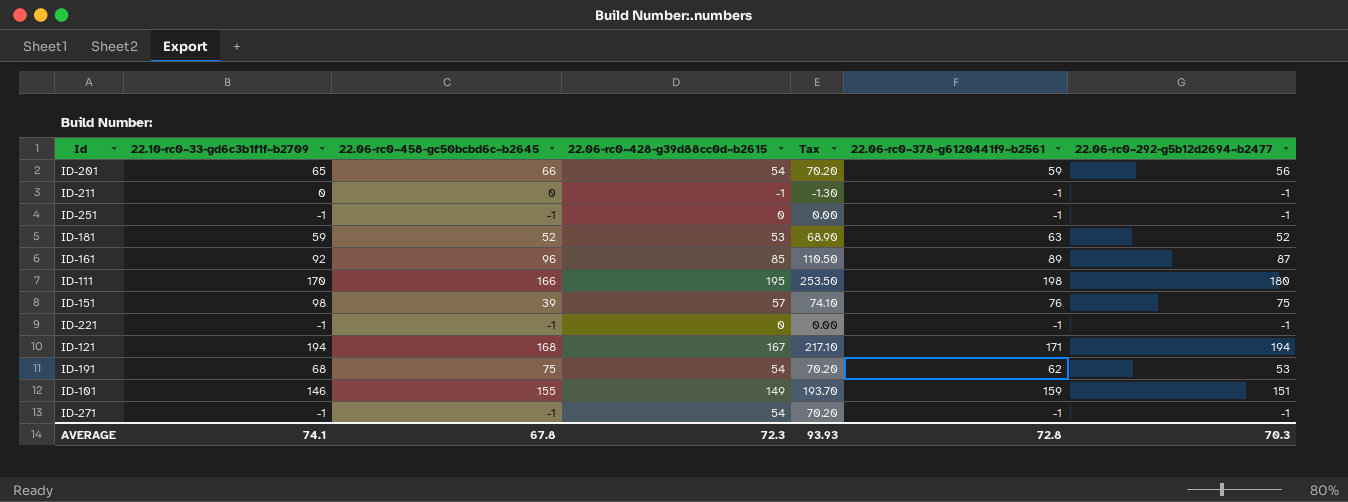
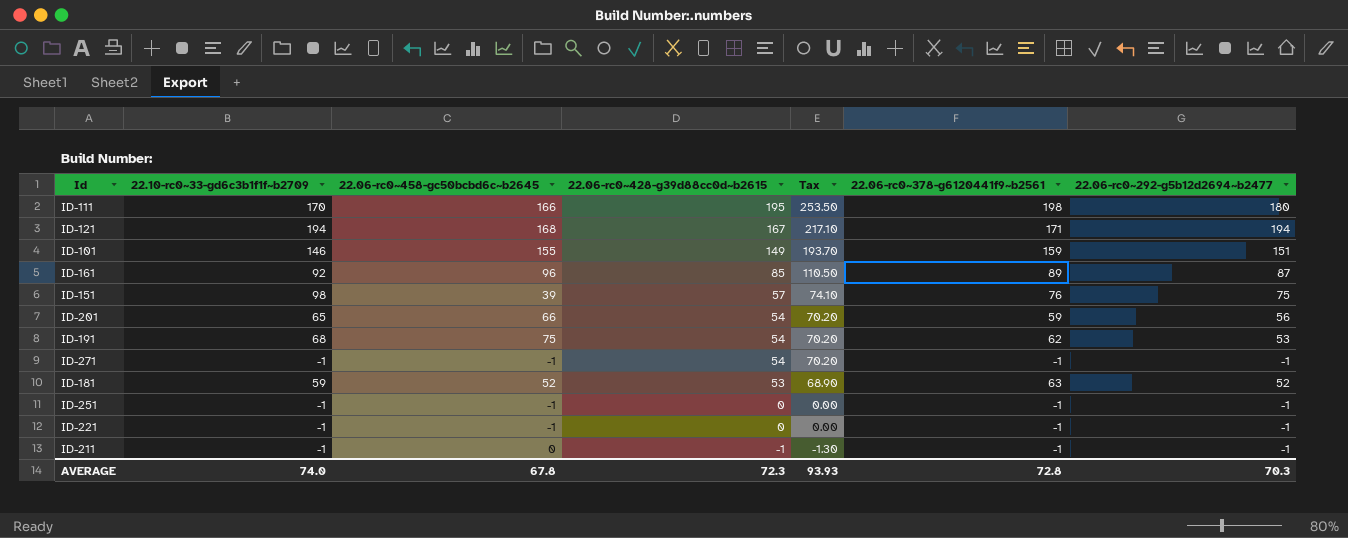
row order: none -> 22.06-rc0~428-g39d88cc0d~b2615 descending
ID-211 | 22.10-rc0~33-gd6c3b1f1f~b2709: 0 -> -1
AVERAGE | 22.10-rc0~33-gd6c3b1f1f~b2709: 74.1 -> 74.0

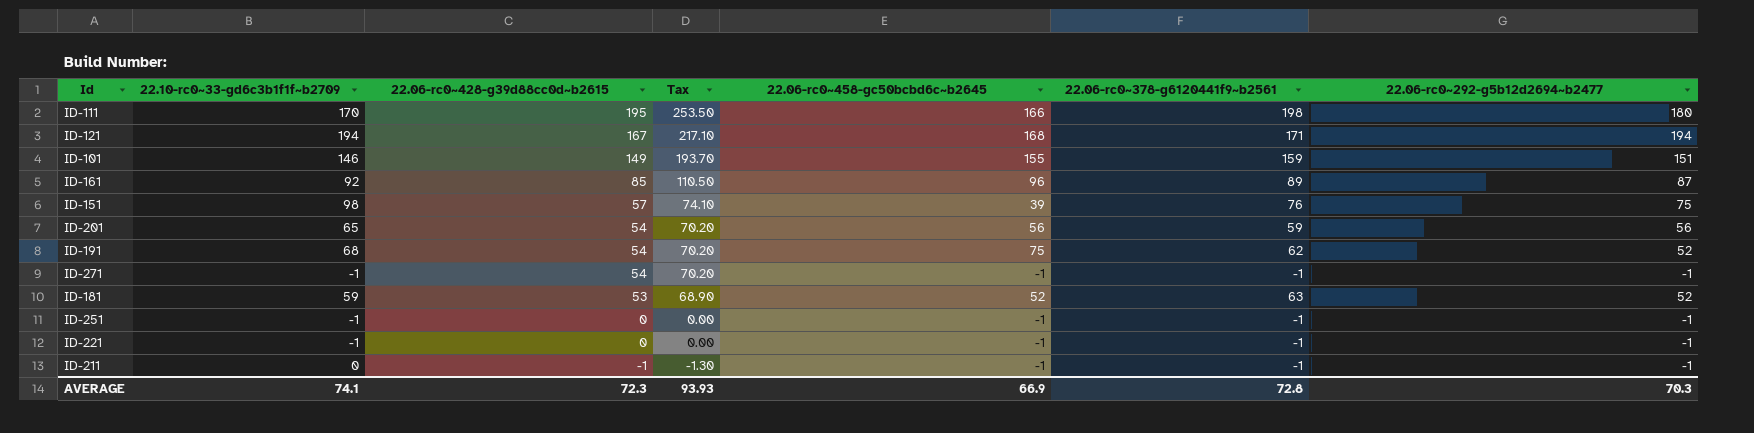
column 22.06-rc0~458-gc50bcbd6c~b2645 | position: 3 -> 5
ID-201 | 22.06-rc0~458-gc50bcbd6c~b2645: 66 -> 56
ID-191 | 22.06-rc0~292-g5b12d2694~b2477: 53 -> 52
ID-211 | 22.10-rc0~33-gd6c3b1f1f~b2709: -1 -> 0
ID-211 | 22.06-rc0~458-gc50bcbd6c~b2645: 0 -> -1
AVERAGE | 22.10-rc0~33-gd6c3b1f1f~b2709: 74.0 -> 74.1
AVERAGE | 22.06-rc0~458-gc50bcbd6c~b2645: 67.8 -> 66.9

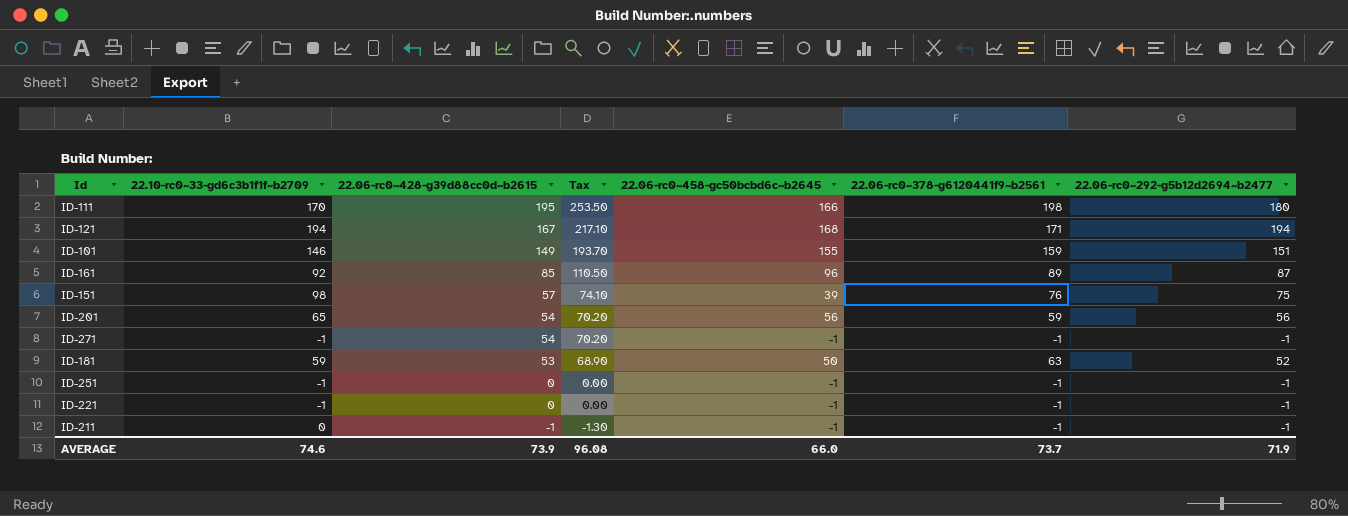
row ID-191: 68 | 54 | 70.20 | 75 | 62 | 52 -> none
ID-181 | 22.06-rc0~458-gc50bcbd6c~b2645: 52 -> 50
AVERAGE | 22.10-rc0~33-gd6c3b1f1f~b2709: 74.1 -> 74.6
AVERAGE | 22.06-rc0~428-g39d88cc0d~b2615: 72.3 -> 73.9
AVERAGE | Tax: 93.93 -> 96.08
AVERAGE | 22.06-rc0~458-gc50bcbd6c~b2645: 66.9 -> 66.0
AVERAGE | 22.06-rc0~378-g6120441f9~b2561: 72.8 -> 73.7
AVERAGE | 22.06-rc0~292-g5b12d2694~b2477: 70.3 -> 71.9

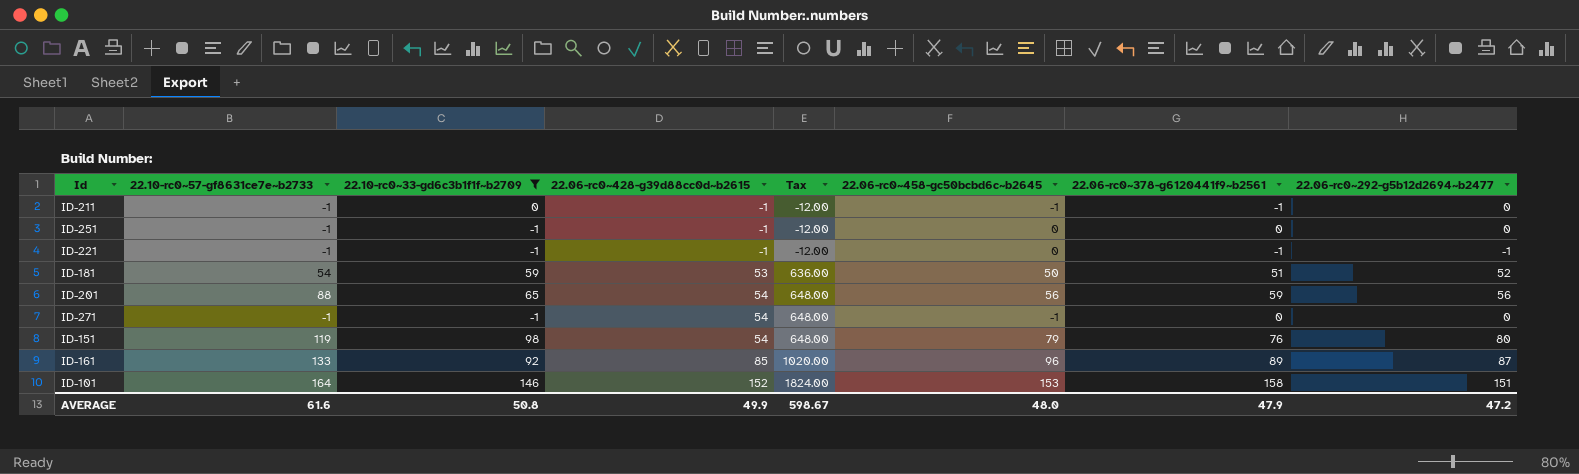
filter: none -> 22.10-rc0~33-gd6c3b1f1f~b2709 <= 146
row order: 22.06-rc0~428-g39d88cc0d~b2615 descending -> 22.06-rc0~428-g39d88cc0d~b2615 ascending
column 22.10-rc0~57-gf8631ce7e~b2733 | position: none -> 2
column Tax | formula: [22.06-rc0~428-g39d88cc0d~b2615] * 1.3 -> [22.06-rc0~428-g39d88cc0d~b2615] * 12
ID-211 | 22.06-rc0~292-g5b12d2694~b2477: -1 -> 0
ID-251 | 22.06-rc0~428-g39d88cc0d~b2615: 0 -> -1
ID-251 | 22.06-rc0~458-gc50bcbd6c~b2645: -1 -> 0
ID-251 | 22.06-rc0~378-g6120441f9~b2561: -1 -> 0
ID-251 | 22.06-rc0~292-g5b12d2694~b2477: -1 -> 0
ID-221 | 22.06-rc0~428-g39d88cc0d~b2615: 0 -> -1
ID-221 | 22.06-rc0~458-gc50bcbd6c~b2645: -1 -> 0
ID-181 | 22.06-rc0~378-g6120441f9~b2561: 63 -> 51
ID-271 | 22.06-rc0~378-g6120441f9~b2561: -1 -> 0
ID-271 | 22.06-rc0~292-g5b12d2694~b2477: -1 -> 0
ID-151 | 22.06-rc0~428-g39d88cc0d~b2615: 57 -> 54
ID-151 | 22.06-rc0~458-gc50bcbd6c~b2645: 39 -> 79
ID-151 | 22.06-rc0~292-g5b12d2694~b2477: 75 -> 80
ID-101 | 22.06-rc0~428-g39d88cc0d~b2615: 149 -> 152
ID-101 | 22.06-rc0~458-gc50bcbd6c~b2645: 155 -> 153
ID-101 | 22.06-rc0~378-g6120441f9~b2561: 159 -> 158
AVERAGE | 22.10-rc0~33-gd6c3b1f1f~b2709: 74.6 -> 50.8
AVERAGE | 22.06-rc0~428-g39d88cc0d~b2615: 73.9 -> 49.9
AVERAGE | Tax: 96.08 -> 598.67
AVERAGE | 22.06-rc0~458-gc50bcbd6c~b2645: 66.0 -> 48.0
AVERAGE | 22.06-rc0~378-g6120441f9~b2561: 73.7 -> 47.9
AVERAGE | 22.06-rc0~292-g5b12d2694~b2477: 71.9 -> 47.2

